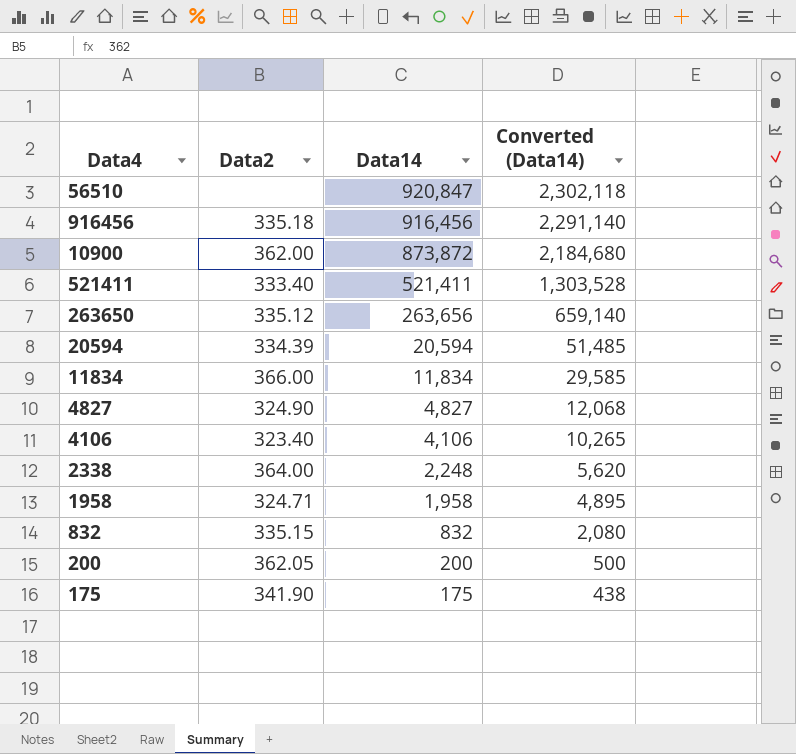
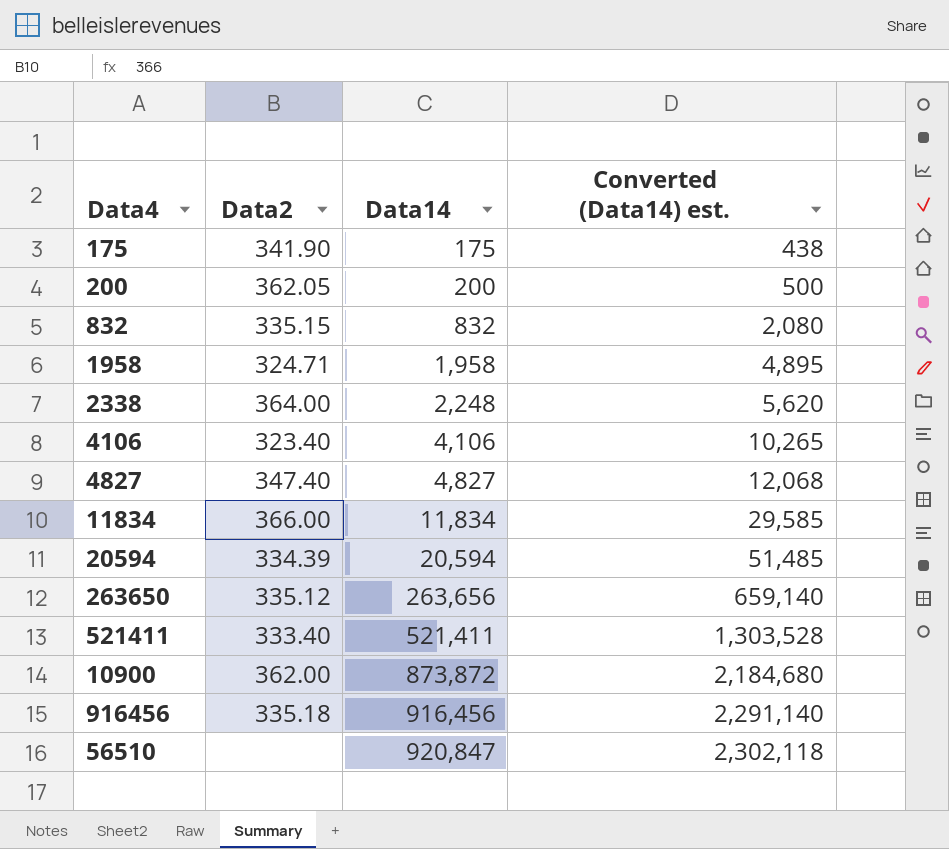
row order: Data14 descending -> Data14 ascending
column name: Converted (Data14) -> Converted (Data14) est.
4827 | Data2: 324.90 -> 347.40

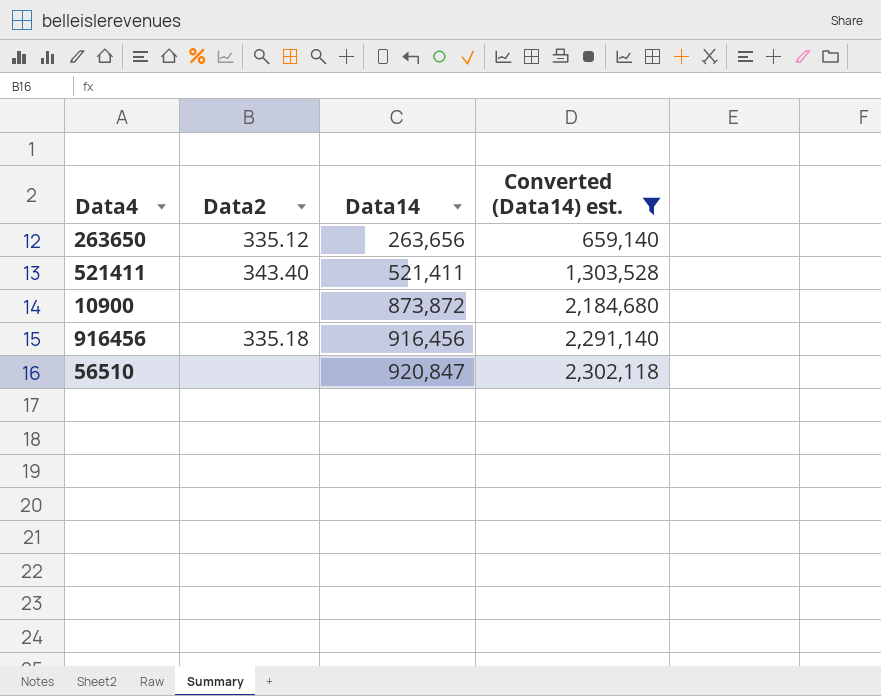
filter: none -> Converted (Data14) est. >= 659,140
521411 | Data2: 333.40 -> 343.40
10900 | Data2: 362.00 -> none

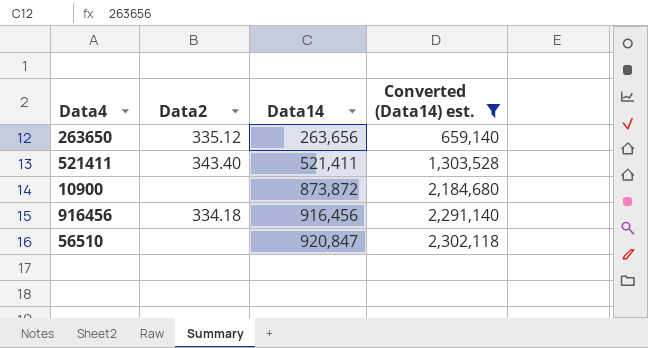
916456 | Data2: 335.18 -> 334.18

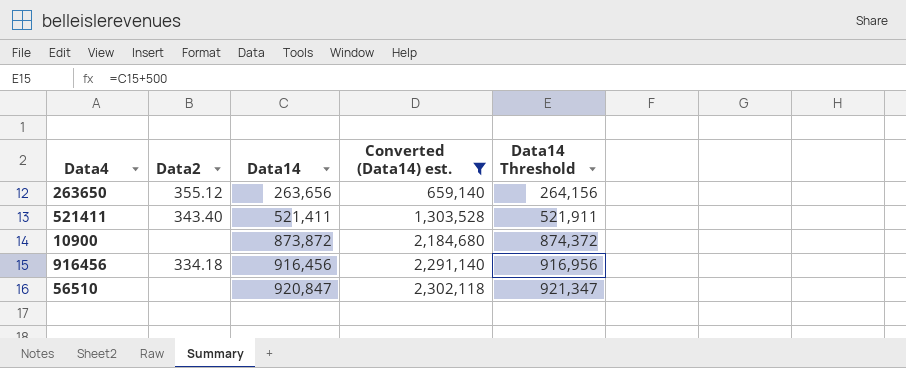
column Data14 Threshold | formula: none -> [Data14] + 500
263650 | Data2: 335.12 -> 355.12

